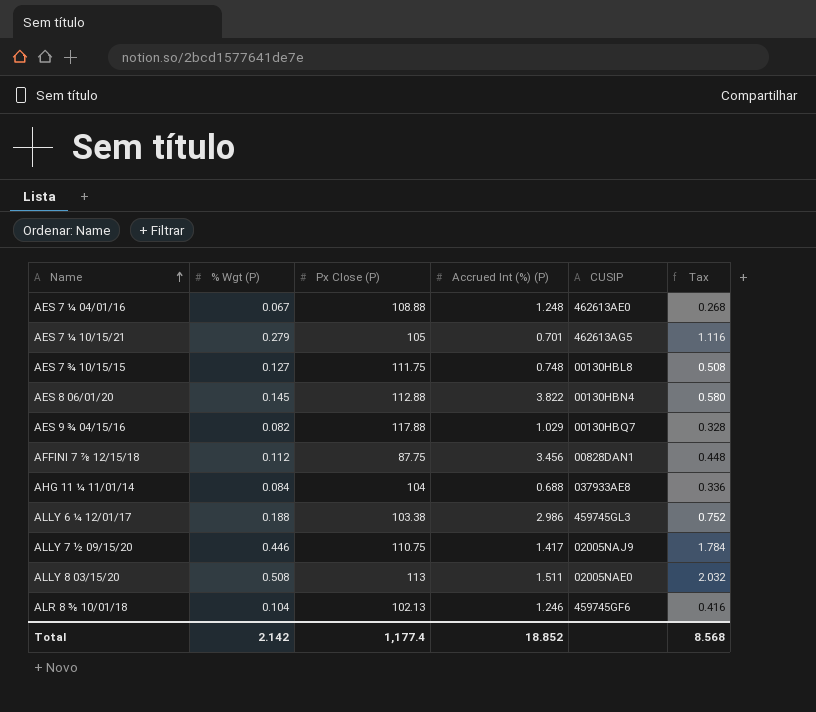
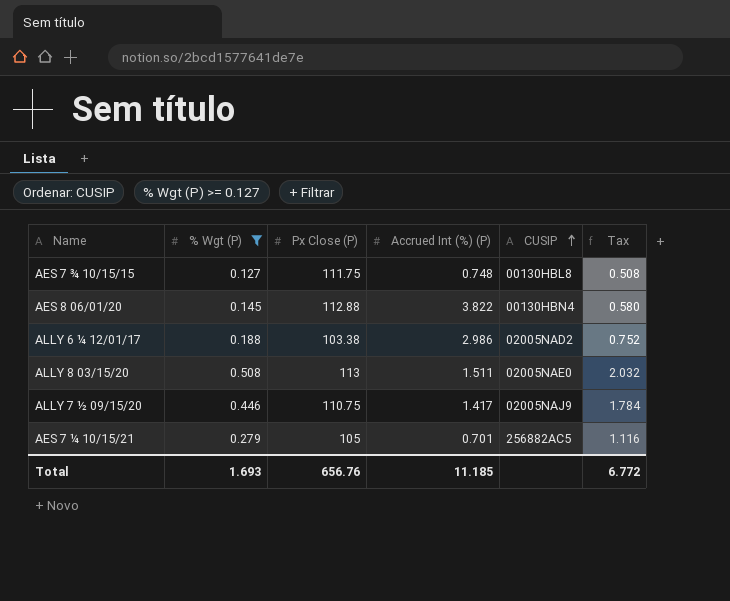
filter: none -> % Wgt (P) >= 0.127
row order: Name ascending -> CUSIP ascending
ALLY 6 ¼ 12/01/17 | CUSIP: 459745GL3 -> 02005NAD2
AES 7 ¼ 10/15/21 | CUSIP: 462613AG5 -> 256882AC5
Total | % Wgt (P): 2.142 -> 1.693
Total | Px Close (P): 1,177.4 -> 656.76
Total | Accrued Int (%) (P): 18.852 -> 11.185
Total | Tax: 8.568 -> 6.772

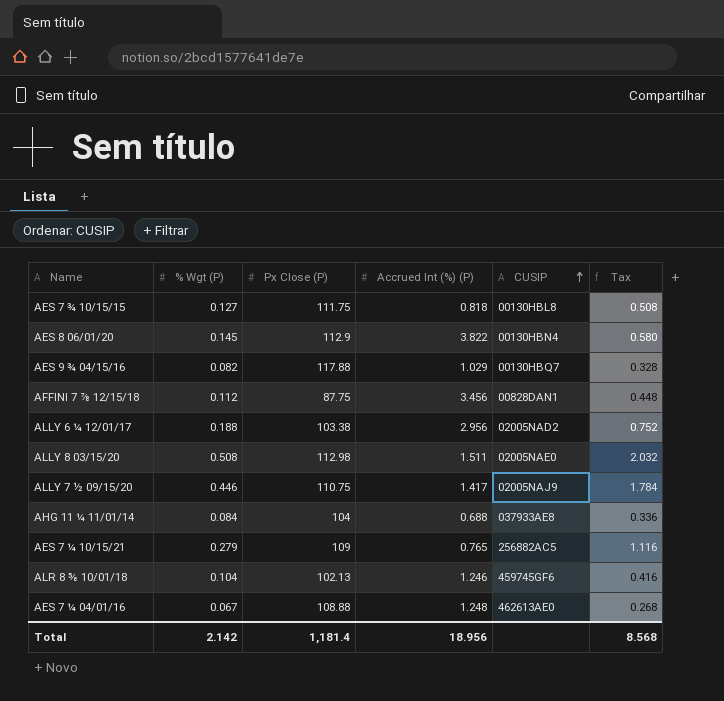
filter: % Wgt (P) >= 0.127 -> none
AES 7 ¾ 10/15/15 | Accrued Int (%) (P): 0.748 -> 0.818
AES 8 06/01/20 | Px Close (P): 112.88 -> 112.9
ALLY 6 ¼ 12/01/17 | Accrued Int (%) (P): 2.986 -> 2.956
ALLY 8 03/15/20 | Px Close (P): 113 -> 112.98
AES 7 ¼ 10/15/21 | Px Close (P): 105 -> 109
AES 7 ¼ 10/15/21 | Accrued Int (%) (P): 0.701 -> 0.765
Total | % Wgt (P): 1.693 -> 2.142
Total | Px Close (P): 656.76 -> 1,181.4
Total | Accrued Int (%) (P): 11.185 -> 18.956
Total | Tax: 6.772 -> 8.568

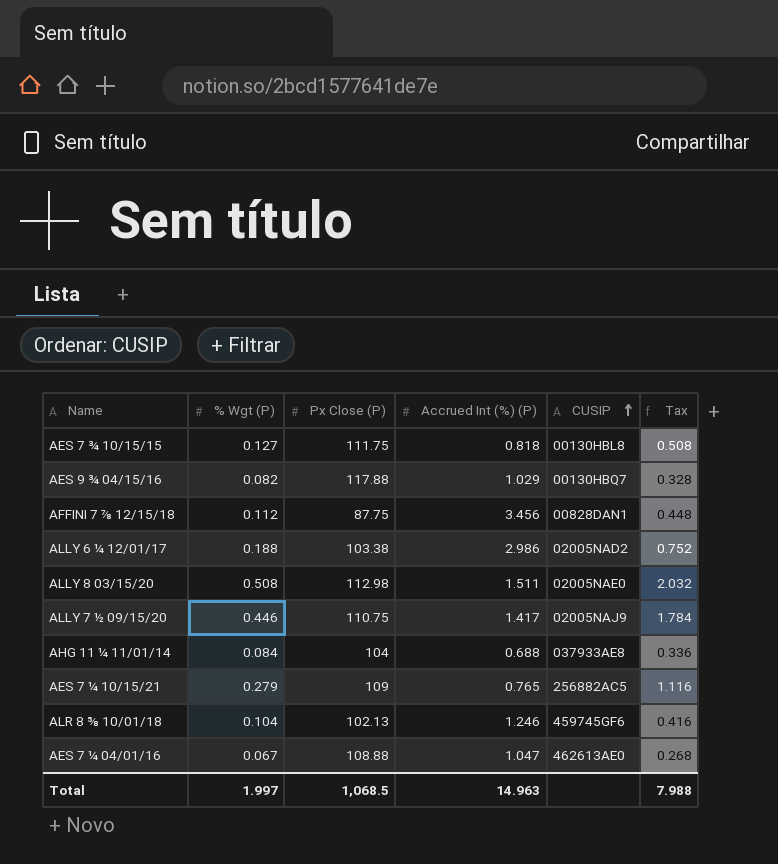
row AES 8 06/01/20: 0.145 | 112.9 | 3.822 | 00130HBN4 | 0.580 -> none
ALLY 6 ¼ 12/01/17 | Accrued Int (%) (P): 2.956 -> 2.986
AES 7 ¼ 04/01/16 | Accrued Int (%) (P): 1.248 -> 1.047
Total | % Wgt (P): 2.142 -> 1.997
Total | Px Close (P): 1,181.4 -> 1,068.5
Total | Accrued Int (%) (P): 18.956 -> 14.963
Total | Tax: 8.568 -> 7.988

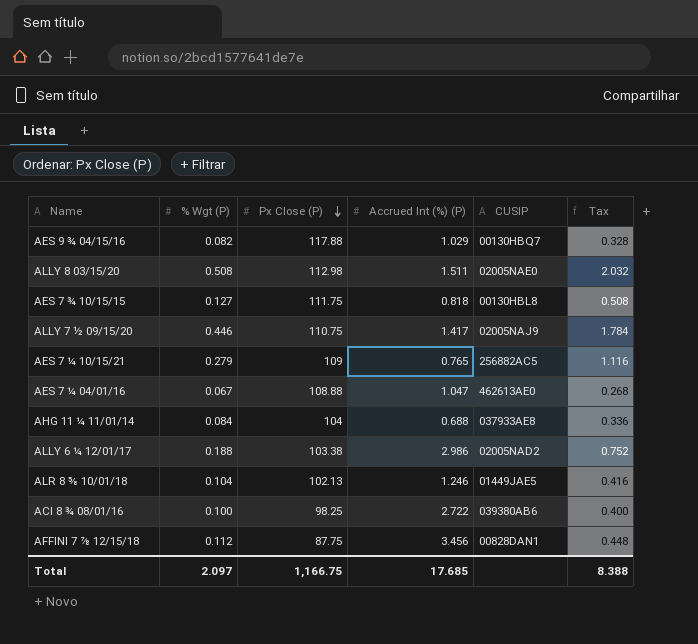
row order: CUSIP ascending -> Px Close (P) descending
ALR 8 ⅝ 10/01/18 | CUSIP: 459745GF6 -> 01449JAE5
row ACI 8 ¾ 08/01/16: none -> 0.100 | 98.25 | 2.722 | 039380AB6 | 0.400
Total | % Wgt (P): 1.997 -> 2.097
Total | Px Close (P): 1,068.5 -> 1,166.75
Total | Accrued Int (%) (P): 14.963 -> 17.685
Total | Tax: 7.988 -> 8.388

